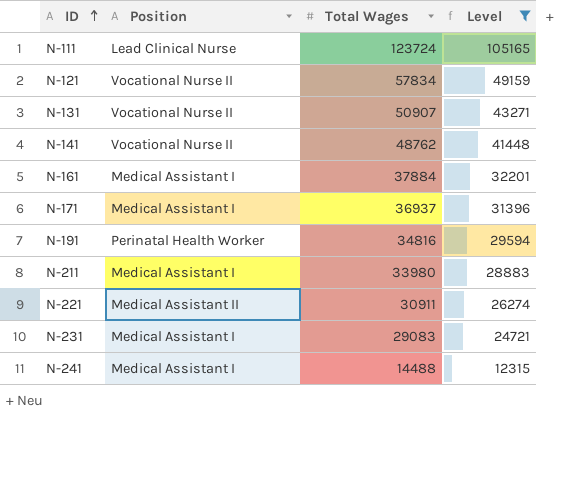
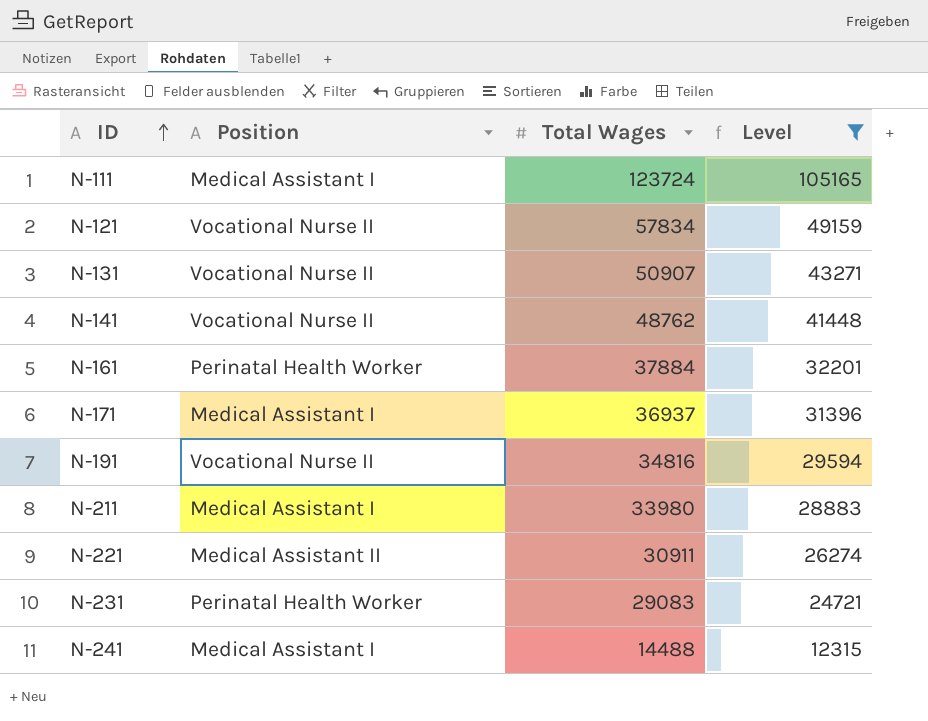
N-111 | Position: Lead Clinical Nurse -> Medical Assistant I
N-161 | Position: Medical Assistant I -> Perinatal Health Worker
N-191 | Position: Perinatal Health Worker -> Vocational Nurse II
N-231 | Position: Medical Assistant I -> Perinatal Health Worker

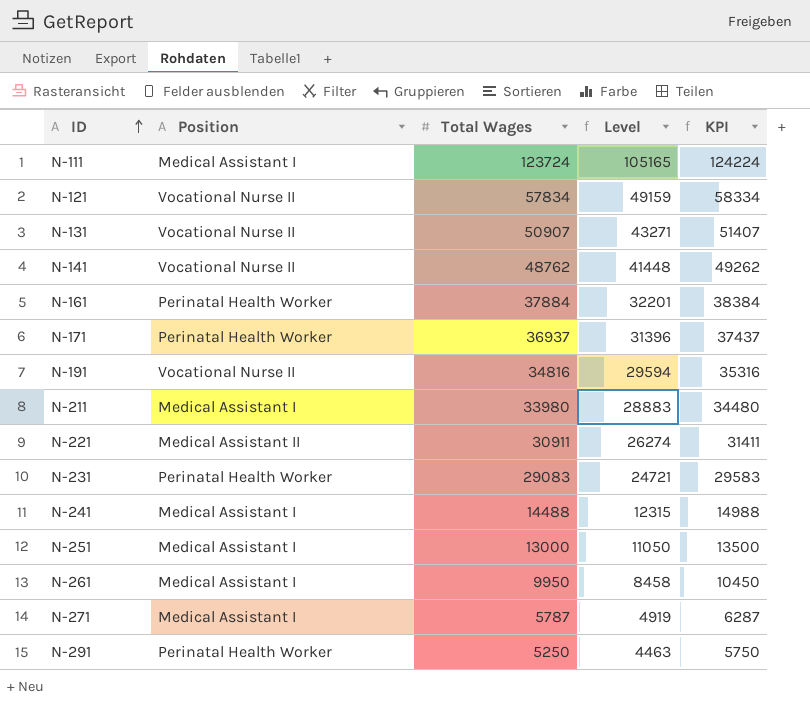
filter: Level >= 12315 -> none
column KPI | formula: none -> [Total Wages] + 500
N-171 | Position: Medical Assistant I -> Perinatal Health Worker

